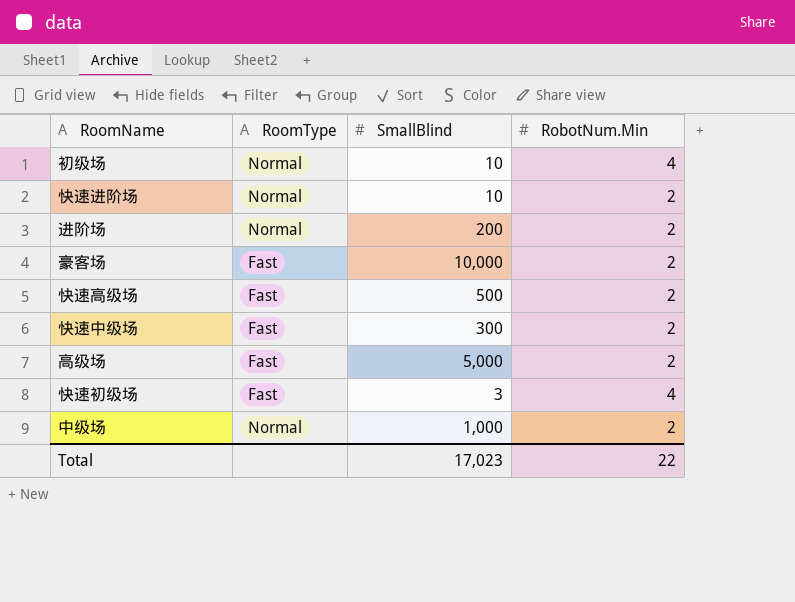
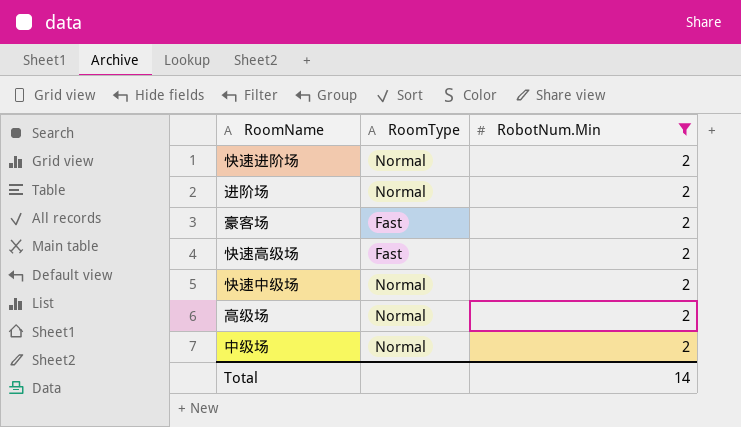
filter: none -> RobotNum.Min = 2
column SmallBlind | position: 3 -> none
快速中级场 | RoomType: Fast -> Normal
高级场 | RoomType: Fast -> Normal
Total | RobotNum.Min: 22 -> 14

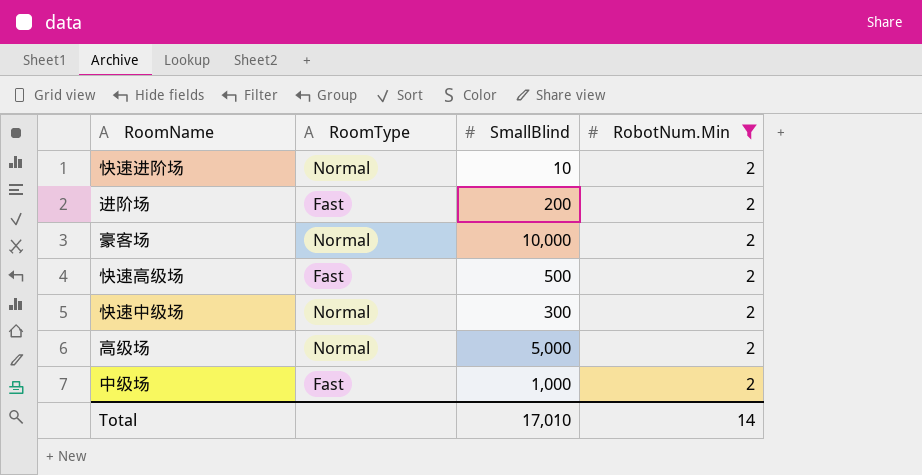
column SmallBlind | position: none -> 3
进阶场 | RoomType: Normal -> Fast
豪客场 | RoomType: Fast -> Normal
中级场 | RoomType: Normal -> Fast

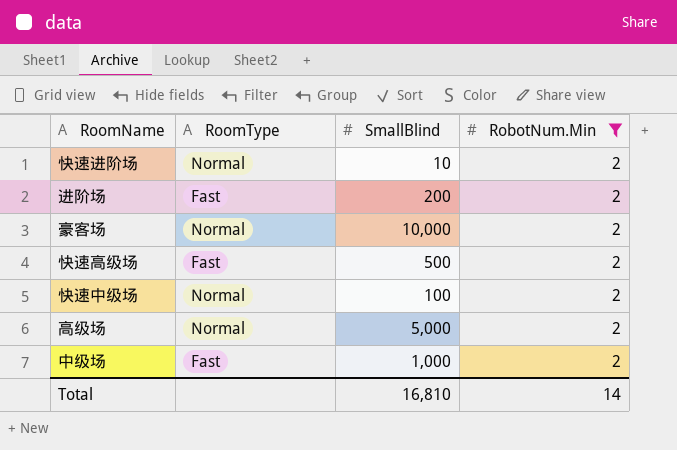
快速中级场 | SmallBlind: 300 -> 100
Total | SmallBlind: 17,010 -> 16,810

